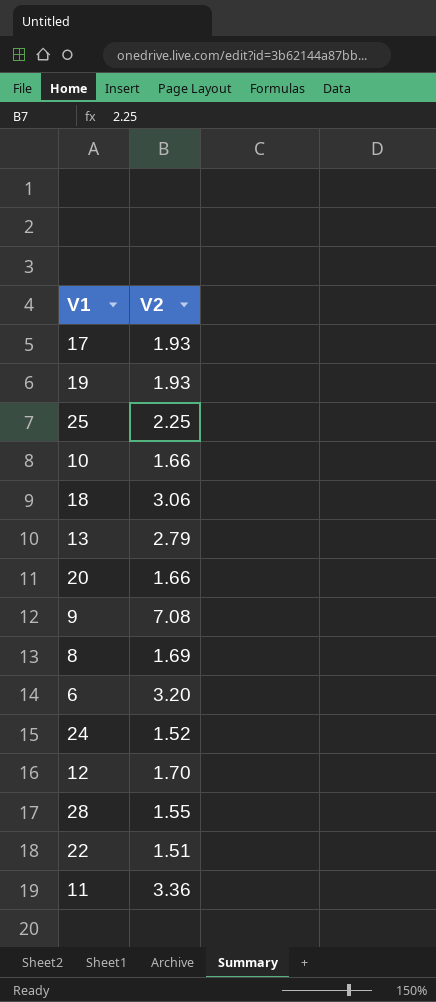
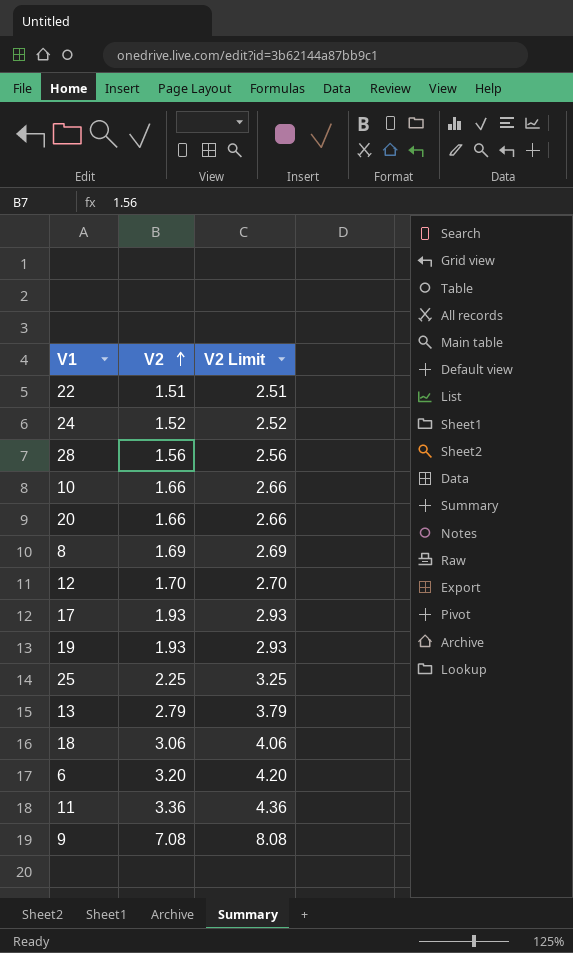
row order: none -> V2 ascending
column V2 Limit | formula: none -> [V2] + 1
28 | V2: 1.55 -> 1.56

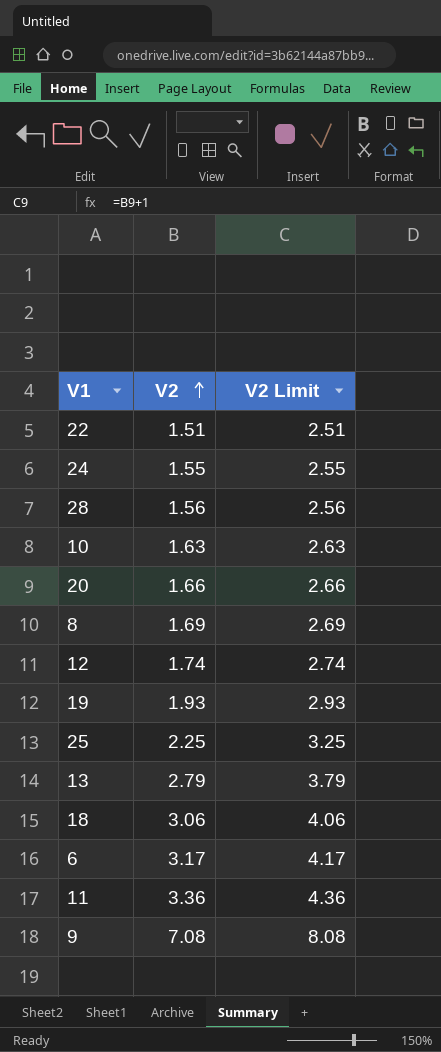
row 17: 1.93 | 2.93 -> none
24 | V2: 1.52 -> 1.55
24 | V2 Limit: 2.52 -> 2.55
10 | V2: 1.66 -> 1.63
10 | V2 Limit: 2.66 -> 2.63
12 | V2: 1.70 -> 1.74
12 | V2 Limit: 2.70 -> 2.74
6 | V2: 3.20 -> 3.17
6 | V2 Limit: 4.20 -> 4.17

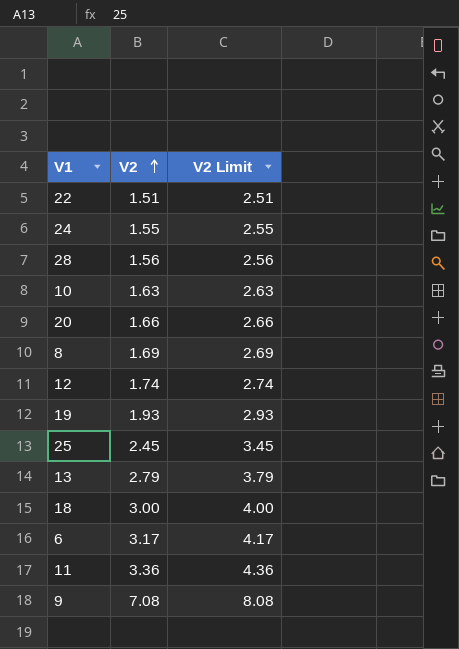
25 | V2: 2.25 -> 2.45
25 | V2 Limit: 3.25 -> 3.45
18 | V2: 3.06 -> 3.00
18 | V2 Limit: 4.06 -> 4.00

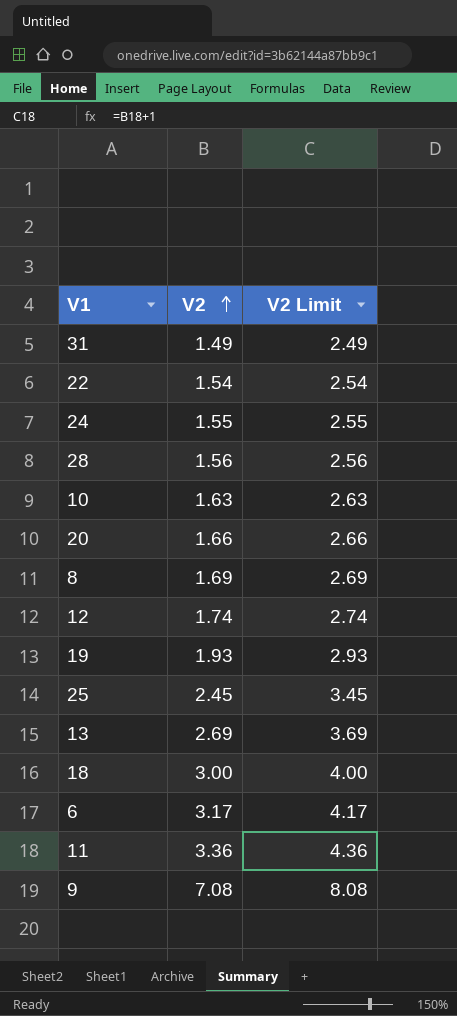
row 31: none -> 1.49 | 2.49
22 | V2: 1.51 -> 1.54
22 | V2 Limit: 2.51 -> 2.54
13 | V2: 2.79 -> 2.69
13 | V2 Limit: 3.79 -> 3.69

